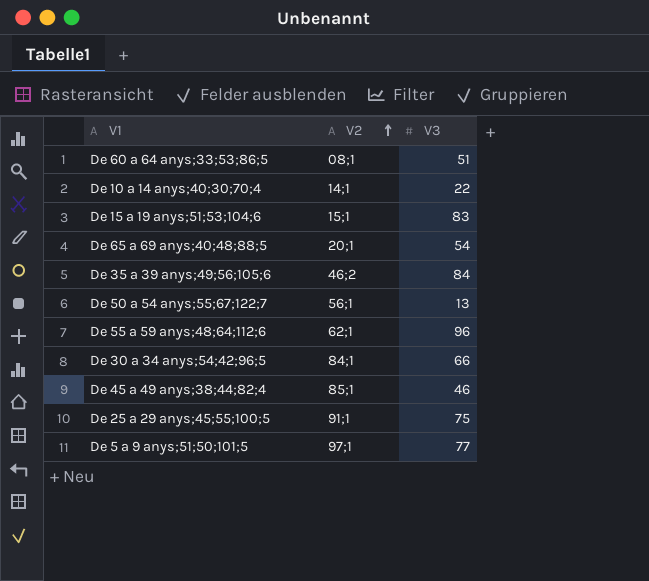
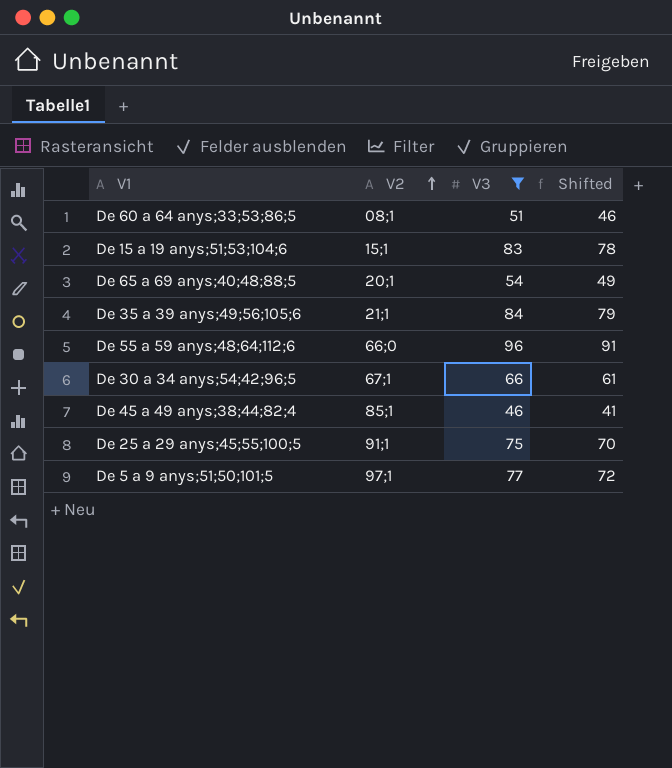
filter: none -> V3 >= 46
column Shifted | formula: none -> [V3] - 5
De 35 a 39 anys;49;56;105;6 | V2: 46;2 -> 21;1
De 55 a 59 anys;48;64;112;6 | V2: 62;1 -> 66;0
De 30 a 34 anys;54;42;96;5 | V2: 84;1 -> 67;1

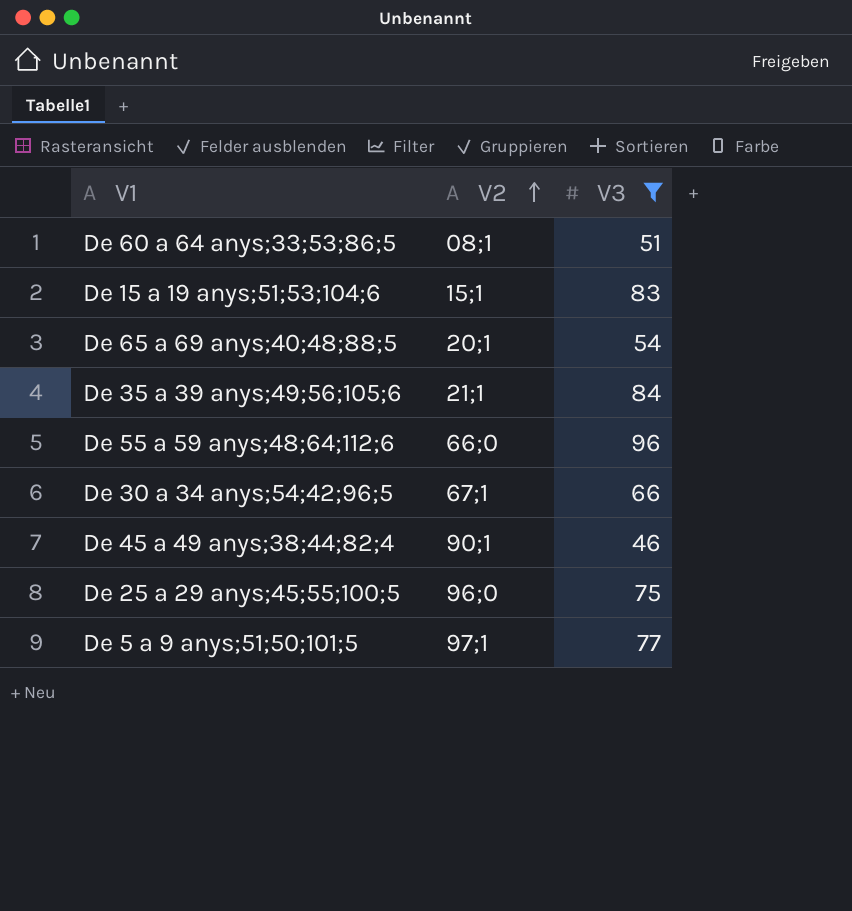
column Shifted | formula: [V3] - 5 -> none
De 45 a 49 anys;38;44;82;4 | V2: 85;1 -> 90;1
De 25 a 29 anys;45;55;100;5 | V2: 91;1 -> 96;0

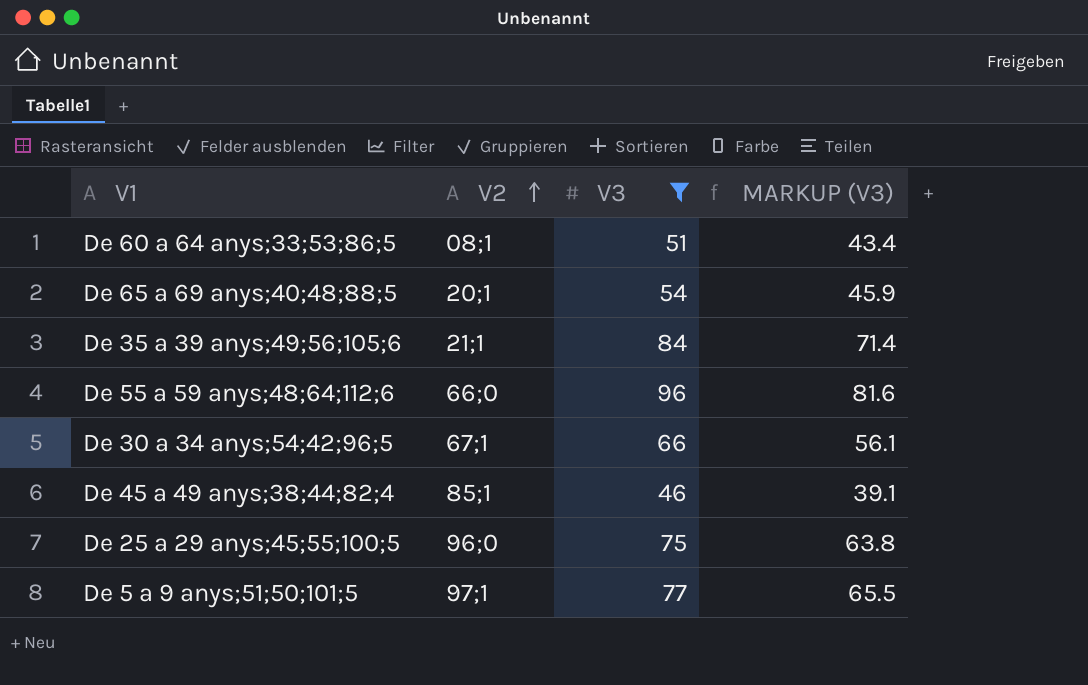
column MARKUP (V3) | formula: none -> [V3] * 0.85
row De 15 a 19 anys;51;53;104;6: 15;1 | 83 -> none
De 45 a 49 anys;38;44;82;4 | V2: 90;1 -> 85;1

